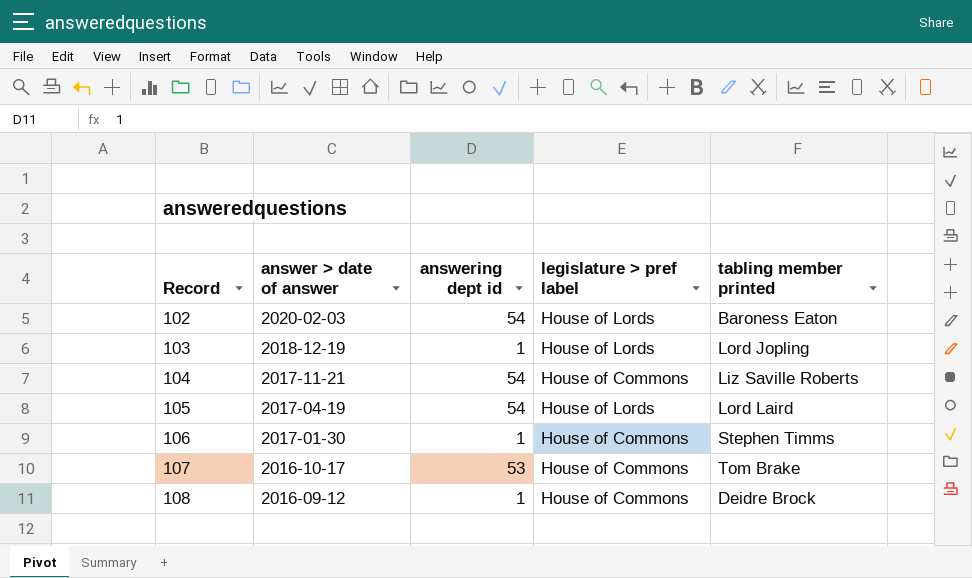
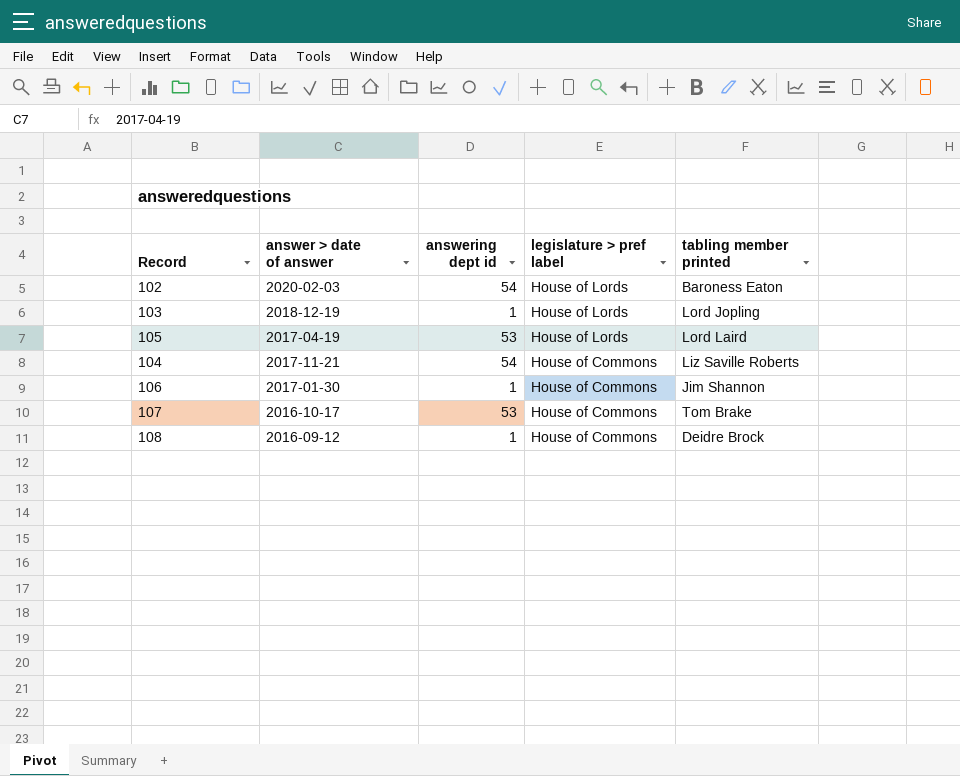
row order: Record ascending -> legislature > pref label descending
105 | answering dept id: 54 -> 53
106 | tabling member printed: Stephen Timms -> Jim Shannon

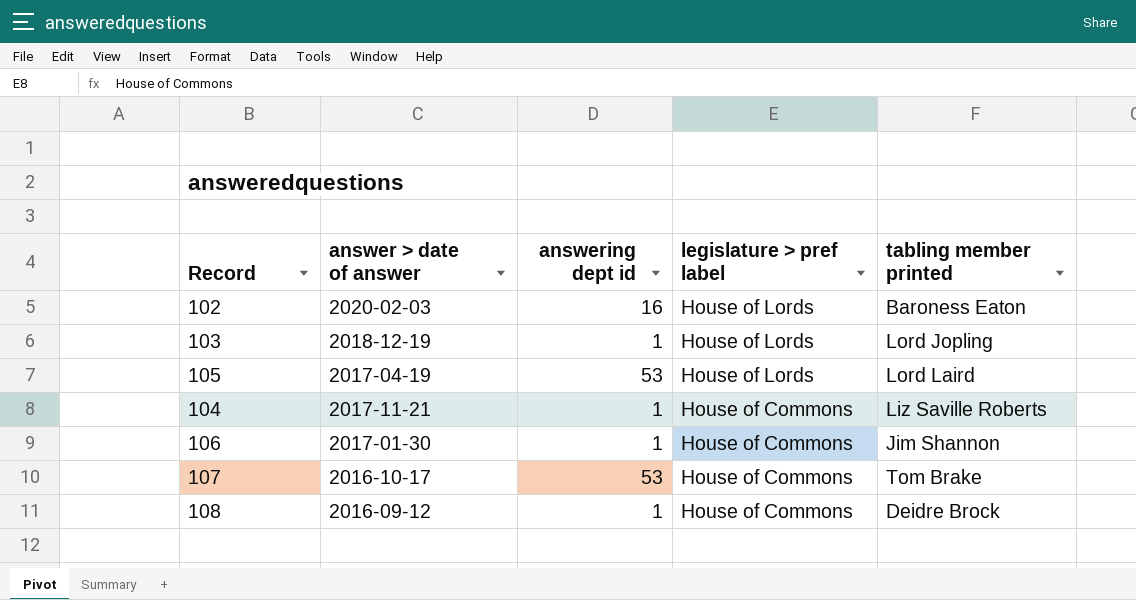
102 | answering dept id: 54 -> 16
104 | answering dept id: 54 -> 1

